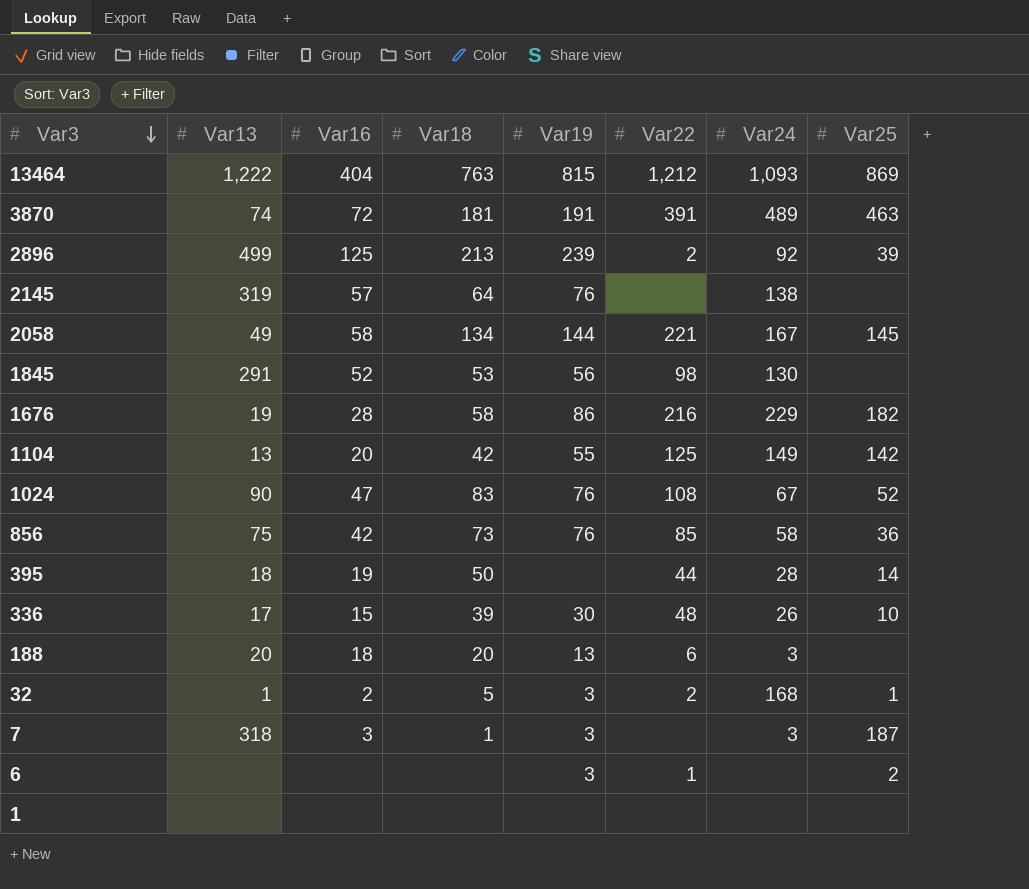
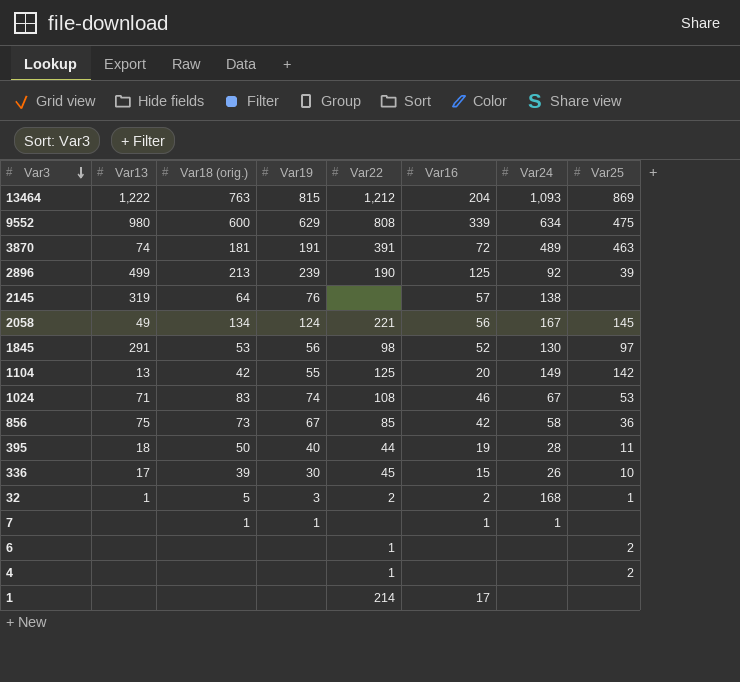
column name: Var18 -> Var18 (orig.)
column Var16 | position: 3 -> 6
row 1676: 19 | 28 | 58 | 86 | 216 | 229 | 182 -> none
row 188: 20 | 18 | 20 | 13 | 6 | 3 | none -> none
13464 | Var16: 404 -> 204
row 9552: none -> 980 | 600 | 629 | 808 | 339 | 634 | 475
2896 | Var22: 2 -> 190
2058 | Var19: 144 -> 124
2058 | Var16: 58 -> 56
1845 | Var25: none -> 97
1024 | Var13: 90 -> 71
1024 | Var19: 76 -> 74
1024 | Var16: 47 -> 46
1024 | Var25: 52 -> 53
856 | Var19: 76 -> 67
395 | Var19: none -> 40
395 | Var25: 14 -> 11
336 | Var22: 48 -> 45
7 | Var13: 318 -> none
7 | Var19: 3 -> 1
7 | Var16: 3 -> 1
7 | Var24: 3 -> 1
7 | Var25: 187 -> none
6 | Var19: 3 -> none
row 4: none -> none | none | none | 1 | none | none | 2
1 | Var22: none -> 214
1 | Var16: none -> 17

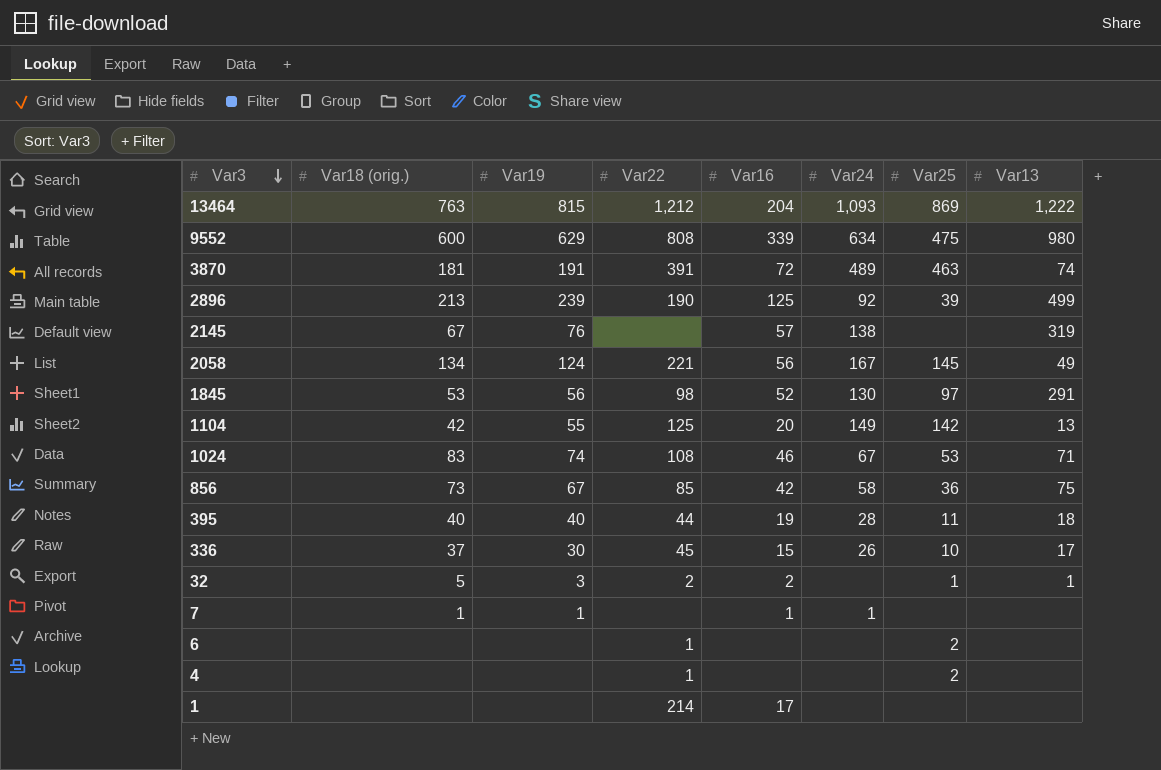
column Var13 | position: 2 -> 8
2145 | Var18 (orig.): 64 -> 67
395 | Var18 (orig.): 50 -> 40
336 | Var18 (orig.): 39 -> 37
32 | Var24: 168 -> none

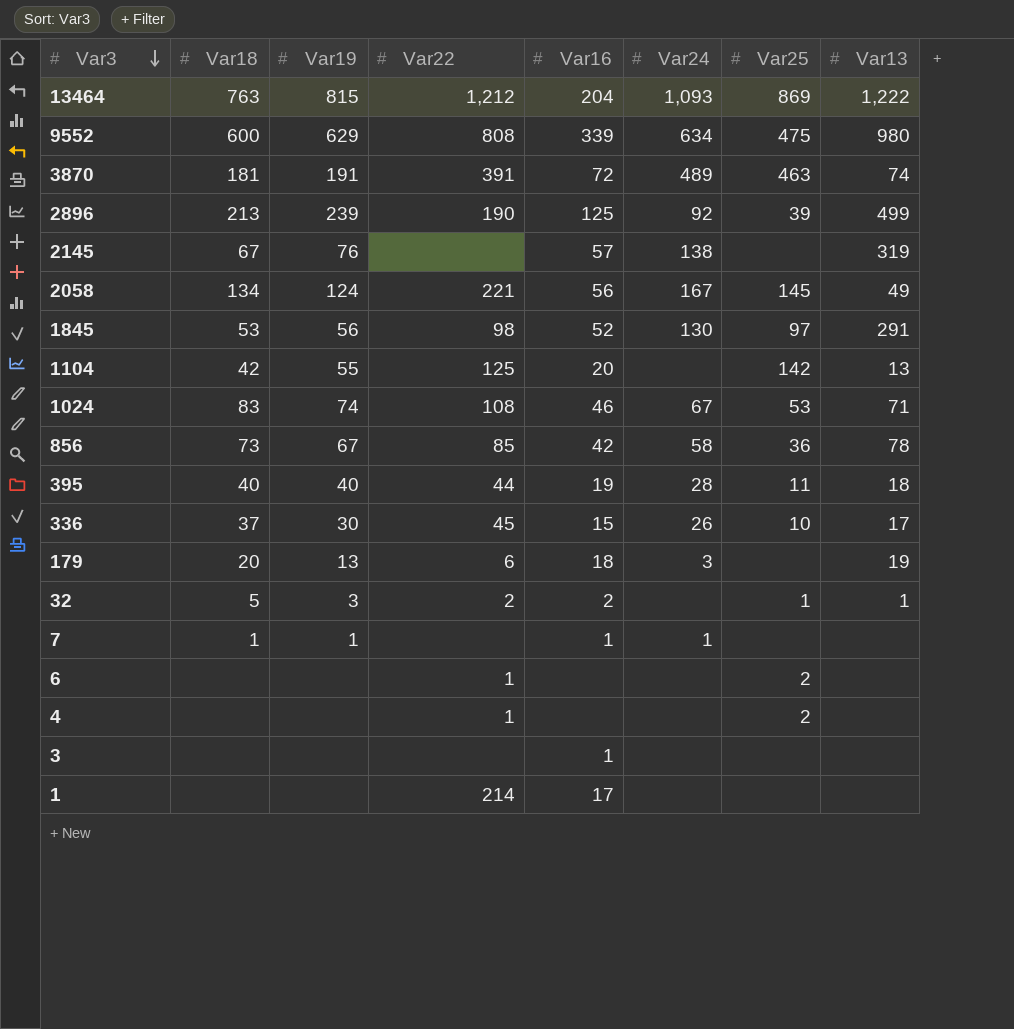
column name: Var18 (orig.) -> Var18
1104 | Var24: 149 -> none
856 | Var13: 75 -> 78
row 179: none -> 20 | 13 | 6 | 18 | 3 | none | 19
row 3: none -> none | none | none | 1 | none | none | none

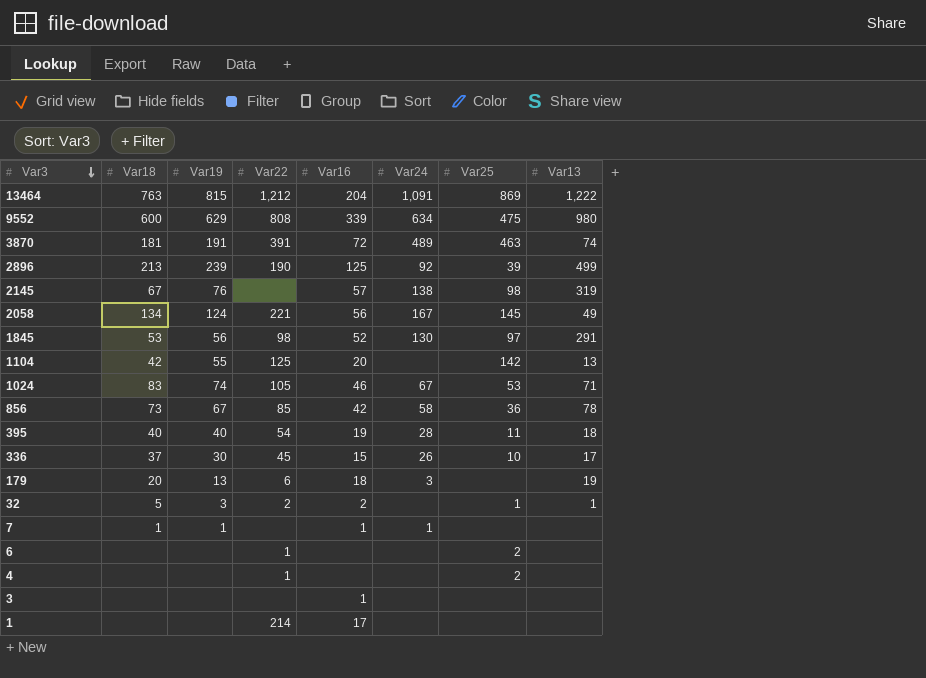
13464 | Var24: 1,093 -> 1,091
2145 | Var25: none -> 98
1024 | Var22: 108 -> 105
395 | Var22: 44 -> 54

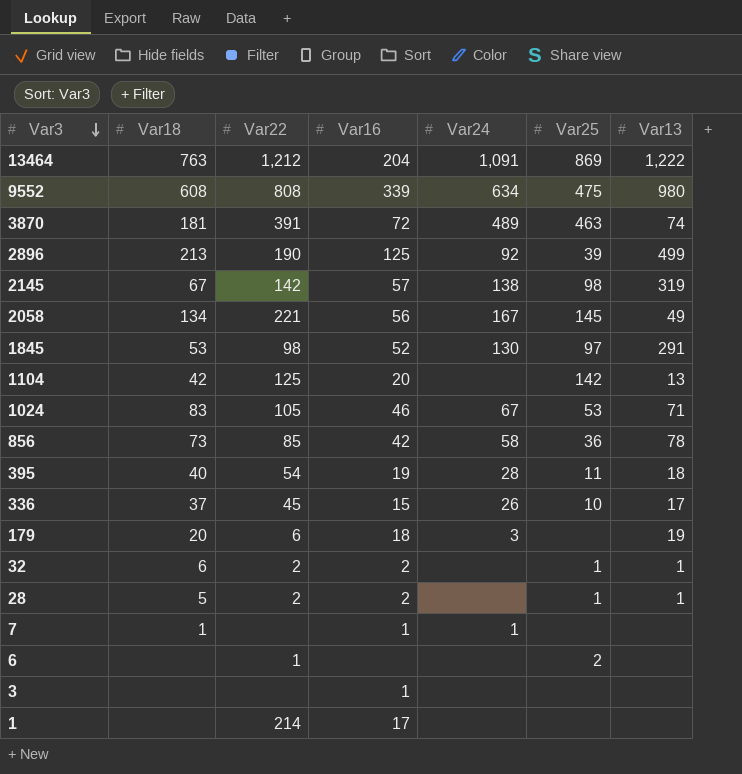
column Var19 | position: 3 -> none
row 4: none | none | 1 | none | none | 2 | none -> none
9552 | Var18: 600 -> 608
2145 | Var22: none -> 142
32 | Var18: 5 -> 6
row 28: none -> 5 | 2 | 2 | none | 1 | 1

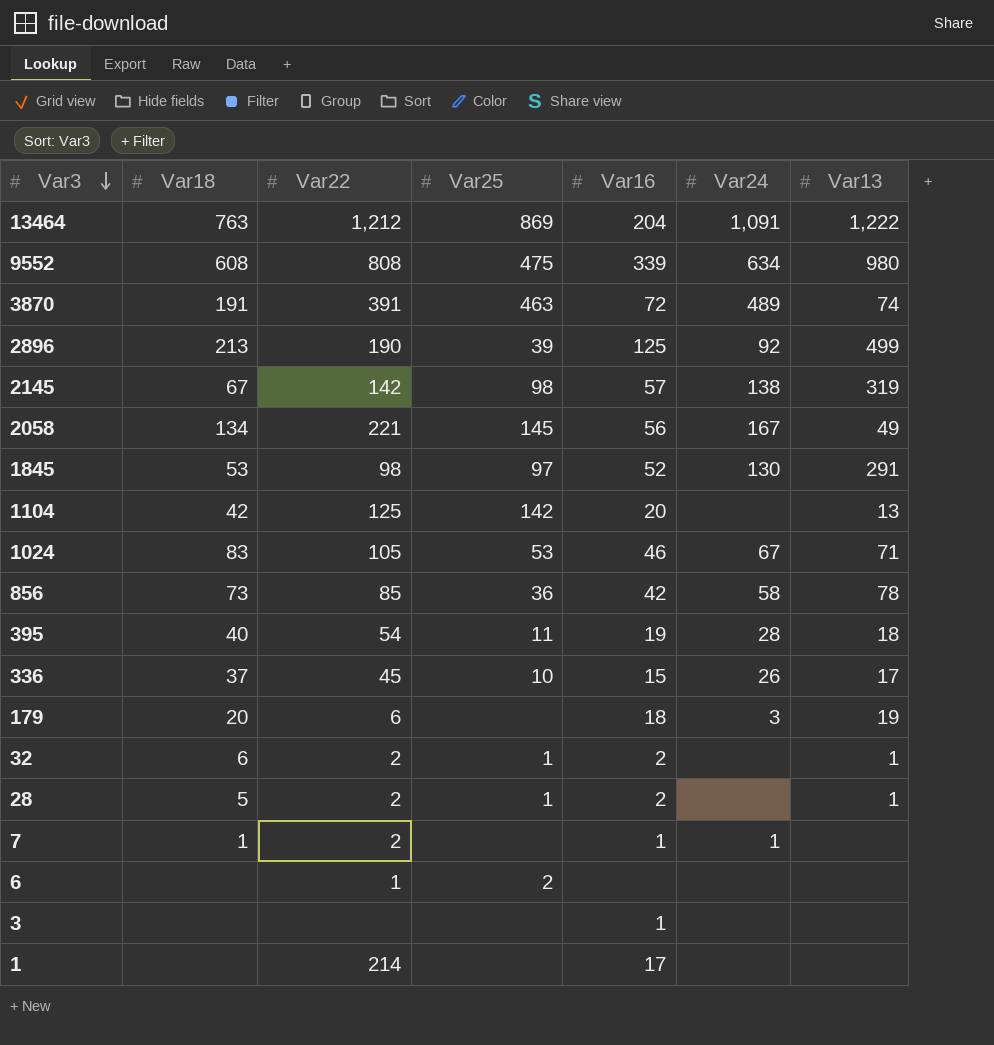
column Var25 | position: 6 -> 4
3870 | Var18: 181 -> 191
7 | Var22: none -> 2

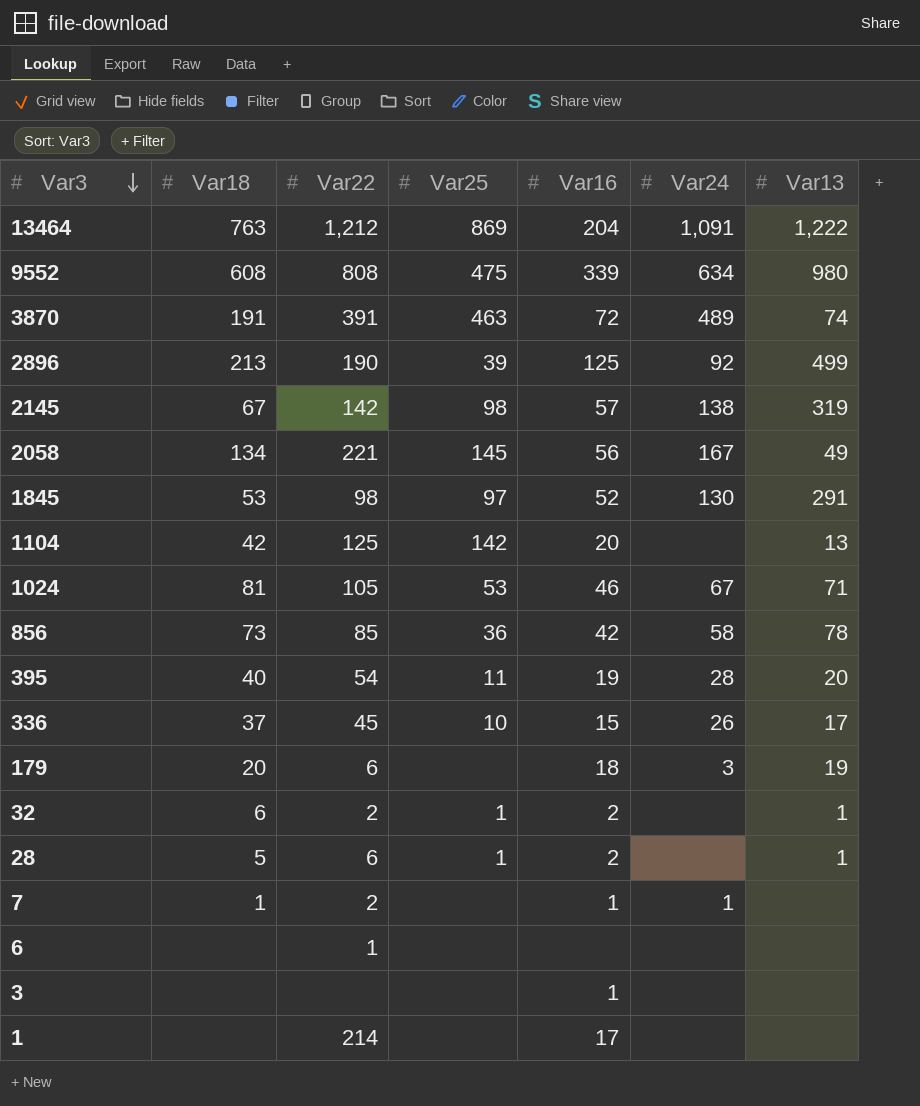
1024 | Var18: 83 -> 81
395 | Var13: 18 -> 20
28 | Var22: 2 -> 6
6 | Var25: 2 -> none

